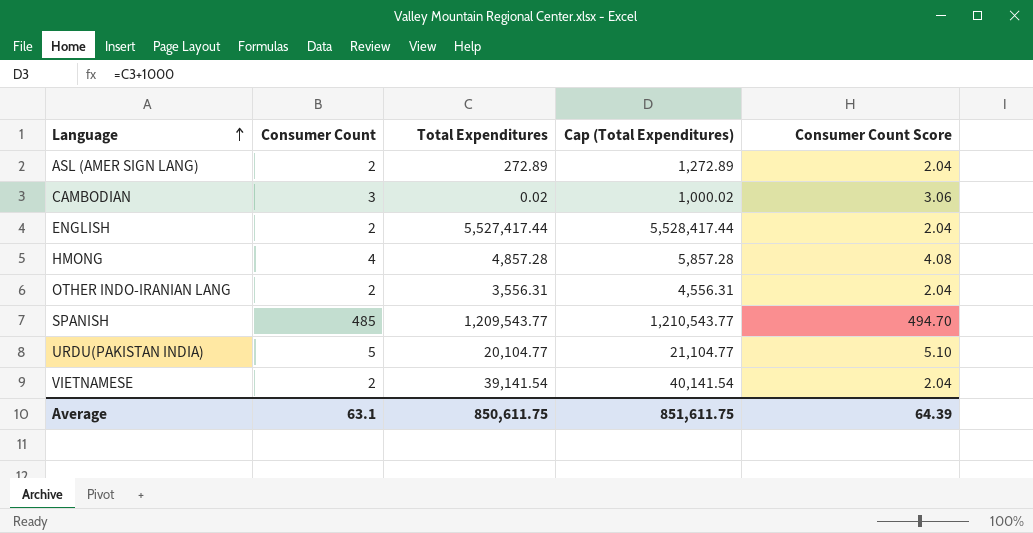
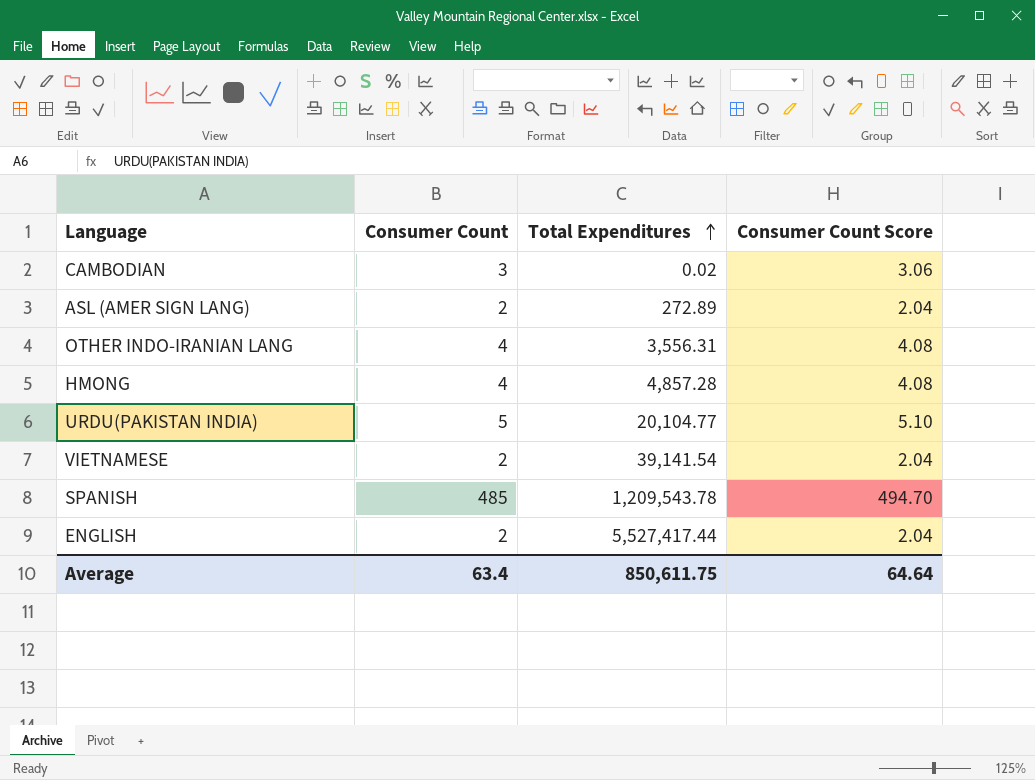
row order: Language ascending -> Total Expenditures ascending
column Cap (Total Expenditures) | formula: [Total Expenditures] + 1000 -> none
OTHER INDO-IRANIAN LANG | Consumer Count: 2 -> 4
OTHER INDO-IRANIAN LANG | Consumer Count Score: 2.04 -> 4.08
SPANISH | Total Expenditures: 1,209,543.77 -> 1,209,543.78
Average | Consumer Count: 63.1 -> 63.4
Average | Consumer Count Score: 64.39 -> 64.64

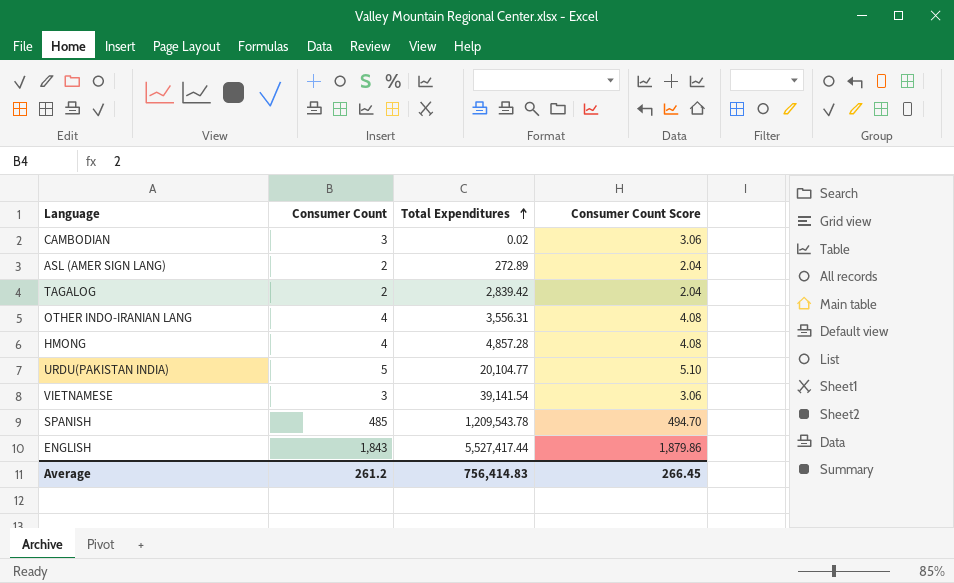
row TAGALOG: none -> 2 | 2,839.42 | 2.04
VIETNAMESE | Consumer Count: 2 -> 3
VIETNAMESE | Consumer Count Score: 2.04 -> 3.06
ENGLISH | Consumer Count: 2 -> 1,843
ENGLISH | Consumer Count Score: 2.04 -> 1,879.86
Average | Consumer Count: 63.4 -> 261.2
Average | Total Expenditures: 850,611.75 -> 756,414.83
Average | Consumer Count Score: 64.64 -> 266.45

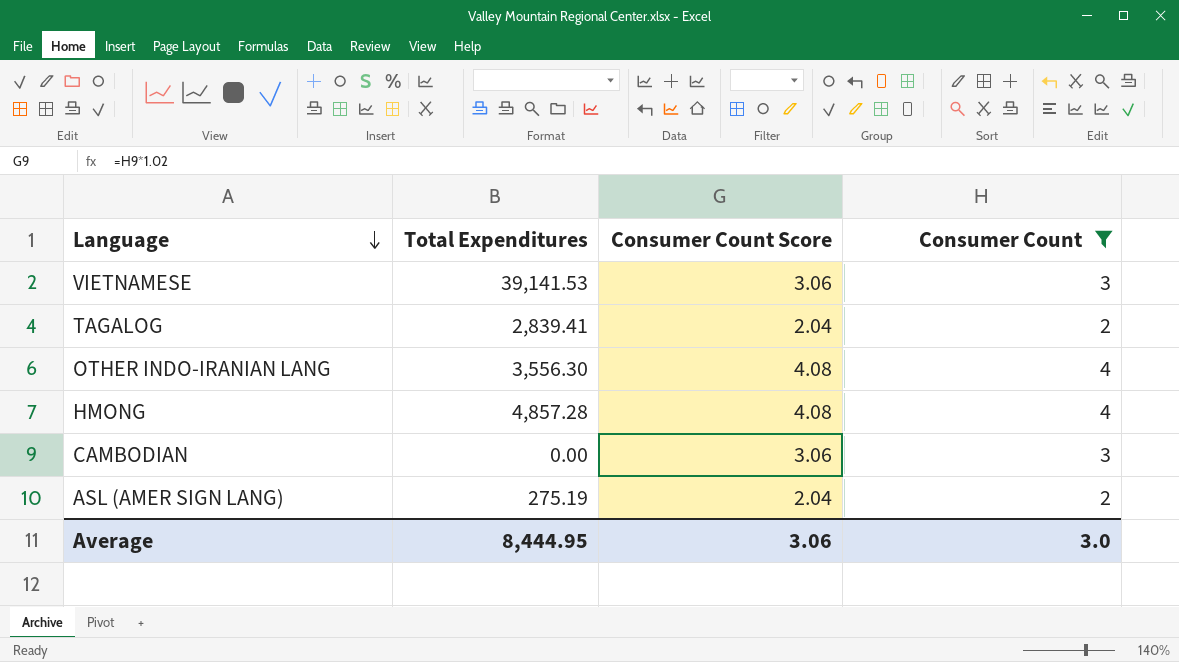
filter: none -> Consumer Count <= 4
row order: Total Expenditures ascending -> Language descending
column Consumer Count | position: 2 -> 4
VIETNAMESE | Total Expenditures: 39,141.54 -> 39,141.53
TAGALOG | Total Expenditures: 2,839.42 -> 2,839.41
OTHER INDO-IRANIAN LANG | Total Expenditures: 3,556.31 -> 3,556.30
CAMBODIAN | Total Expenditures: 0.02 -> 0.00
ASL (AMER SIGN LANG) | Total Expenditures: 272.89 -> 275.19
Average | Total Expenditures: 756,414.83 -> 8,444.95
Average | Consumer Count Score: 266.45 -> 3.06
Average | Consumer Count: 261.2 -> 3.0

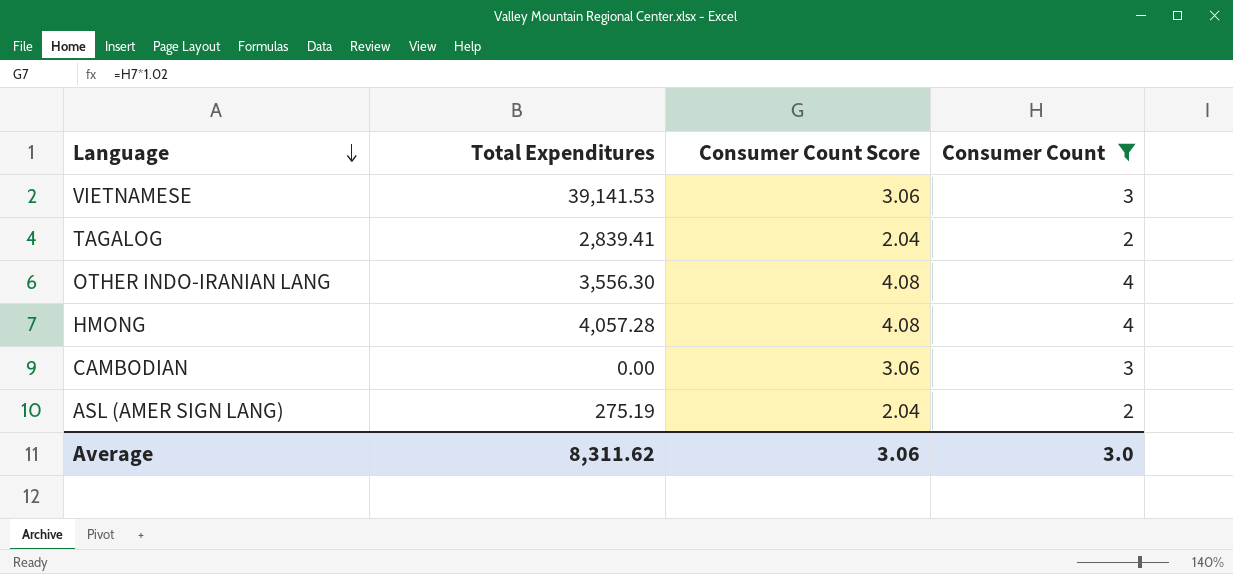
HMONG | Total Expenditures: 4,857.28 -> 4,057.28
Average | Total Expenditures: 8,444.95 -> 8,311.62

